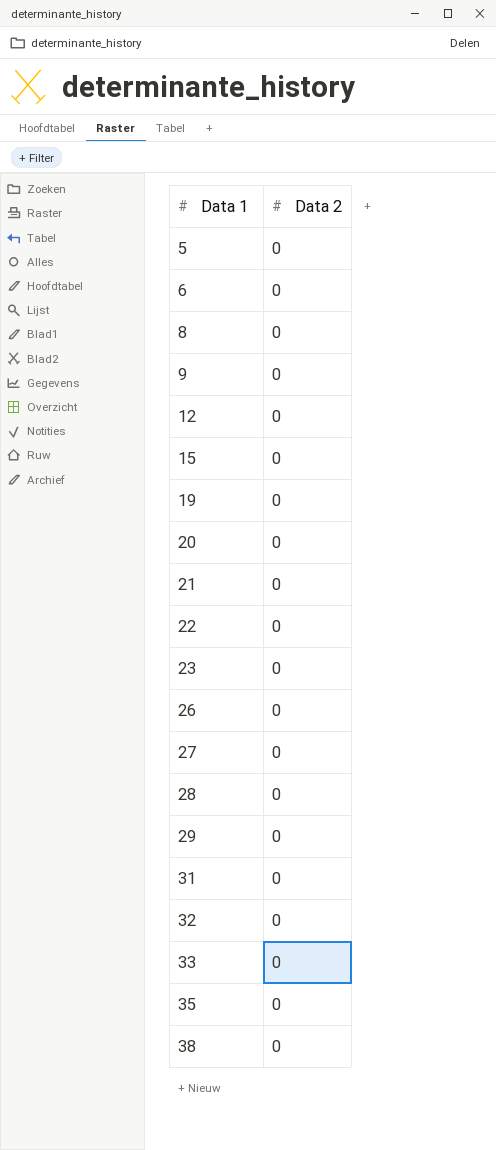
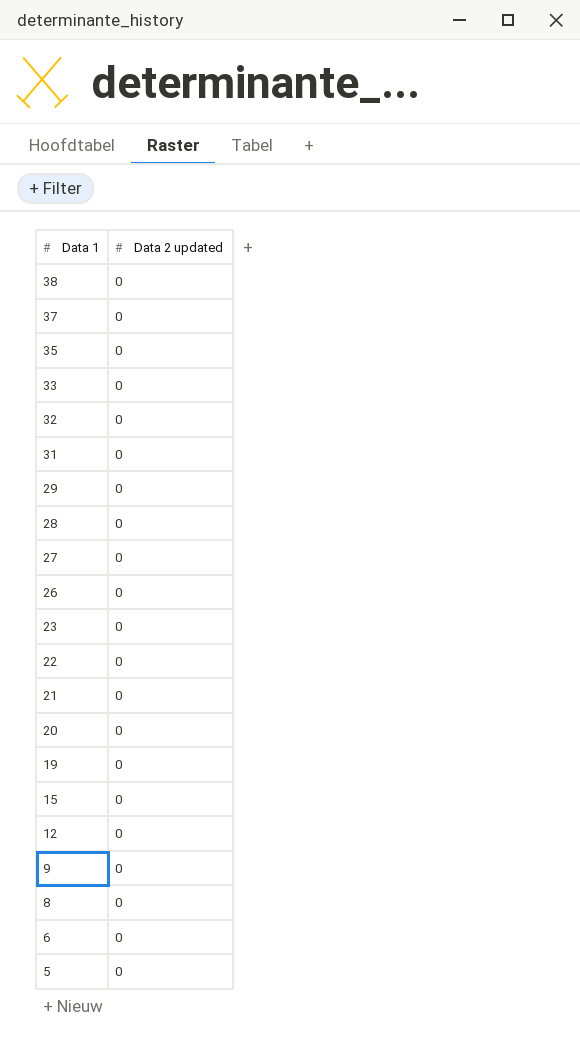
row order: Data 1 ascending -> Data 1 descending
column name: Data 2 -> Data 2 updated
row 37: none -> 0

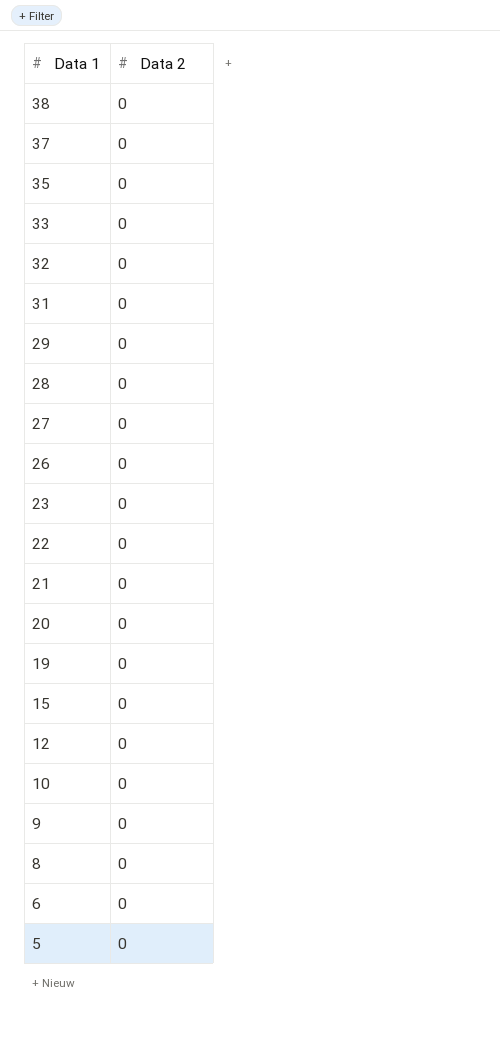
column name: Data 2 updated -> Data 2
row 10: none -> 0

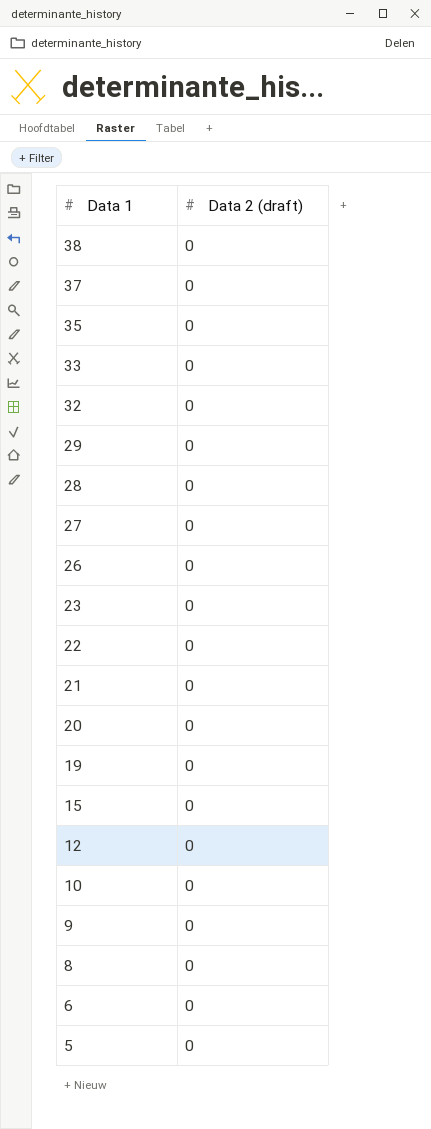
column name: Data 2 -> Data 2 (draft)
row 31: 0 -> none

